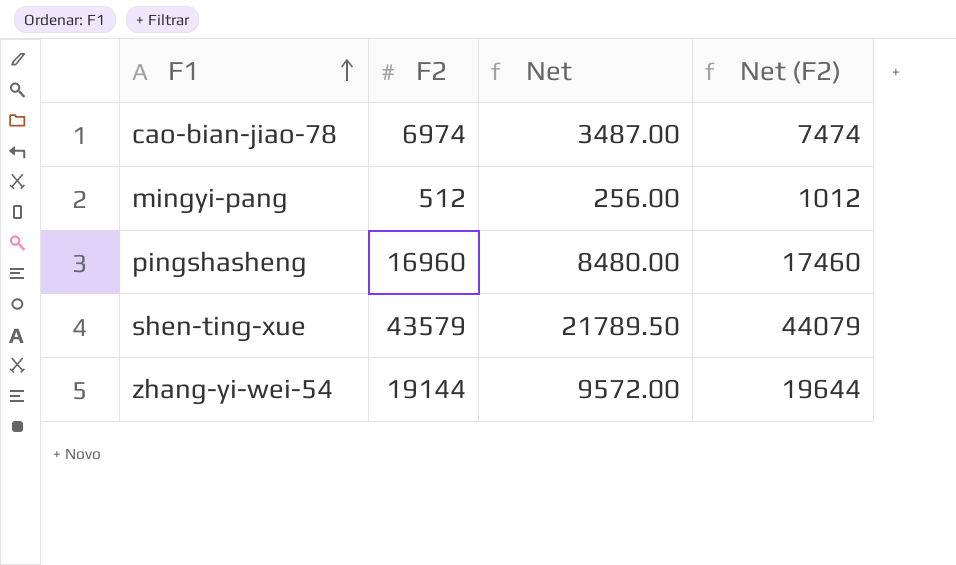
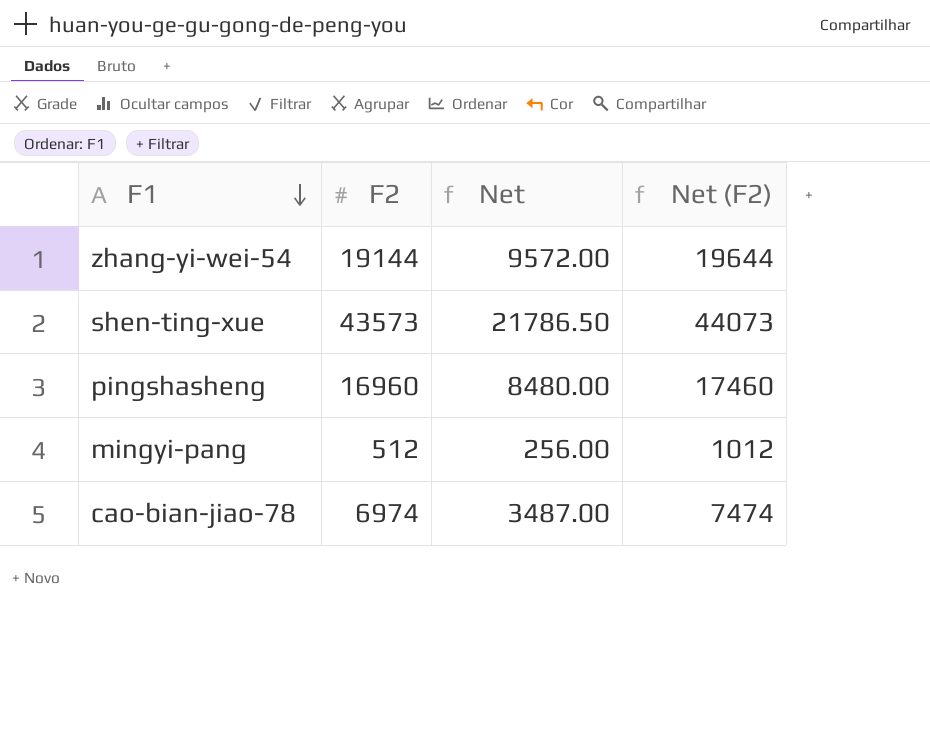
row order: F1 ascending -> F1 descending
shen-ting-xue | F2: 43579 -> 43573
shen-ting-xue | Net: 21789.50 -> 21786.50
shen-ting-xue | Net (F2): 44079 -> 44073

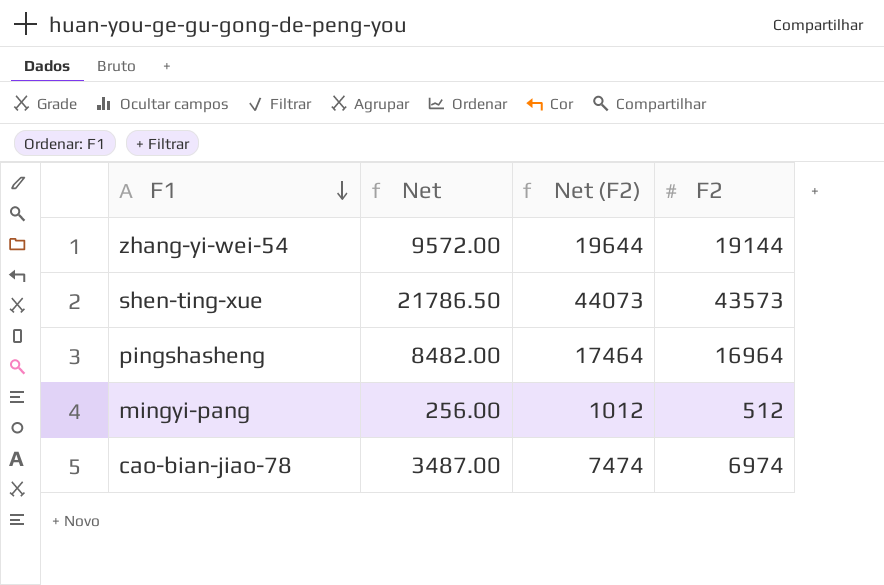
column F2 | position: 2 -> 4
pingshasheng | Net: 8480.00 -> 8482.00
pingshasheng | Net (F2): 17460 -> 17464
pingshasheng | F2: 16960 -> 16964

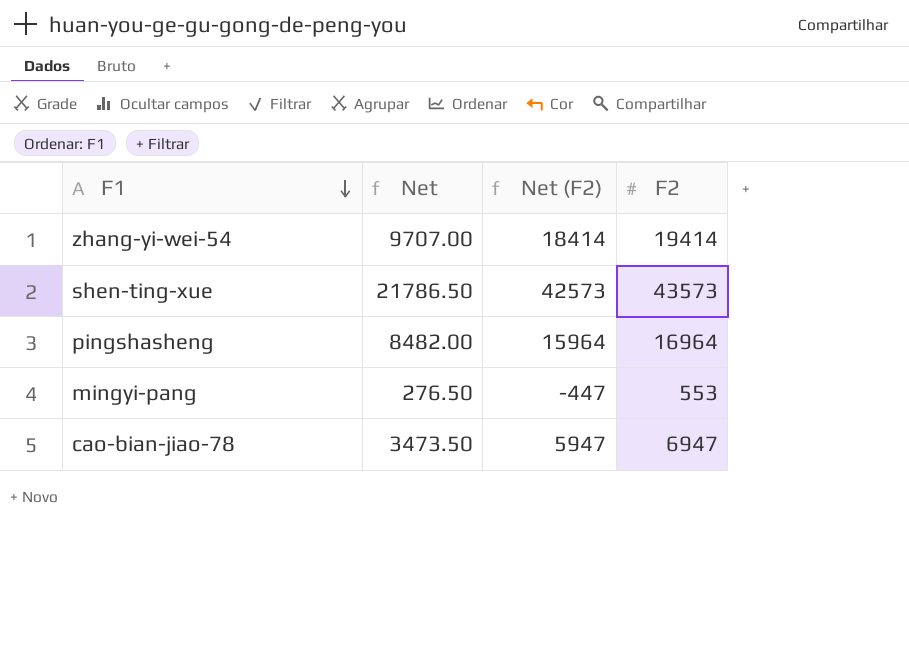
column Net (F2) | formula: [F2] + 500 -> [F2] - 1000
zhang-yi-wei-54 | Net: 9572.00 -> 9707.00
zhang-yi-wei-54 | F2: 19144 -> 19414
mingyi-pang | Net: 256.00 -> 276.50
mingyi-pang | F2: 512 -> 553
cao-bian-jiao-78 | Net: 3487.00 -> 3473.50
cao-bian-jiao-78 | F2: 6974 -> 6947

